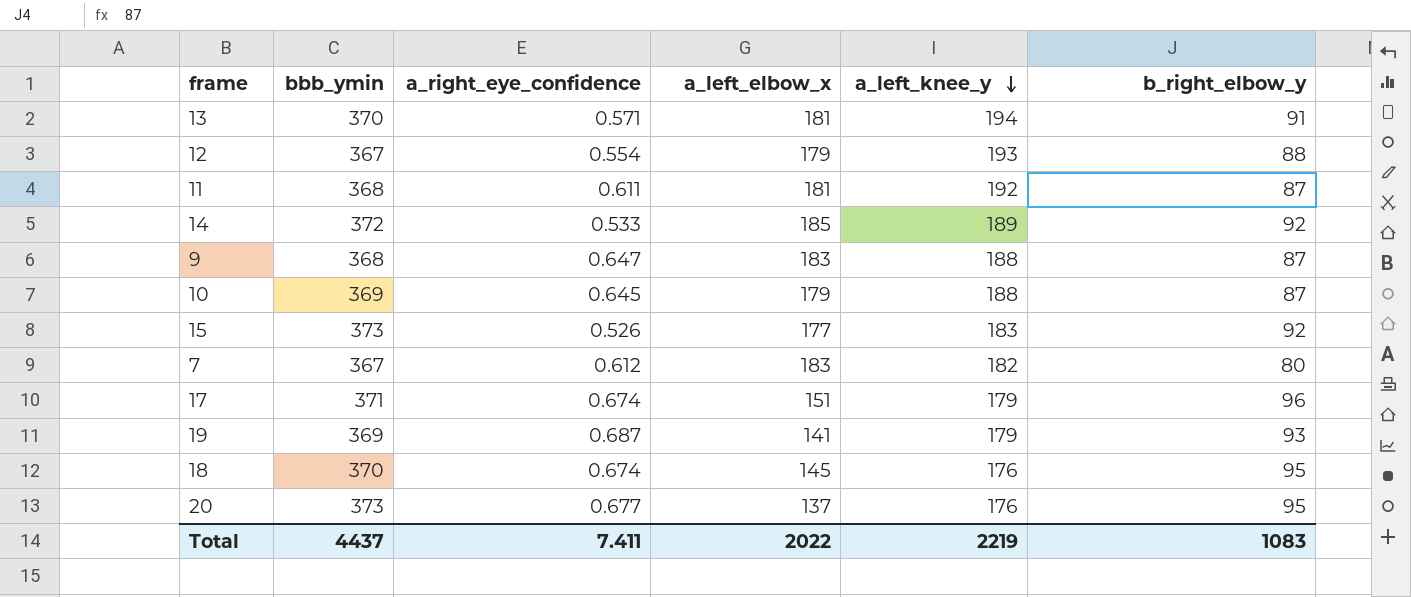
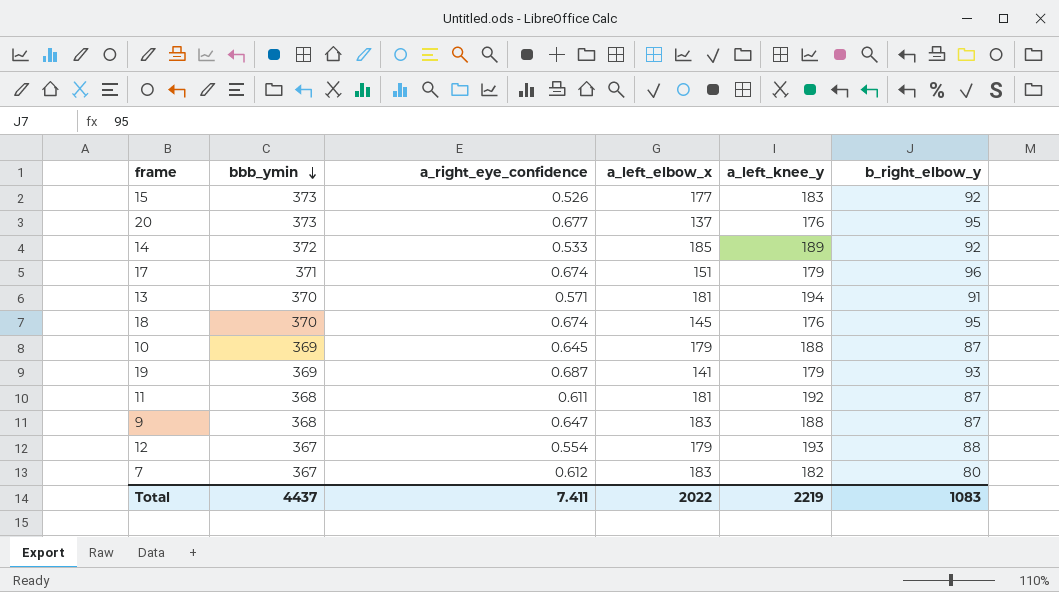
row order: a_left_knee_y descending -> bbb_ymin descending

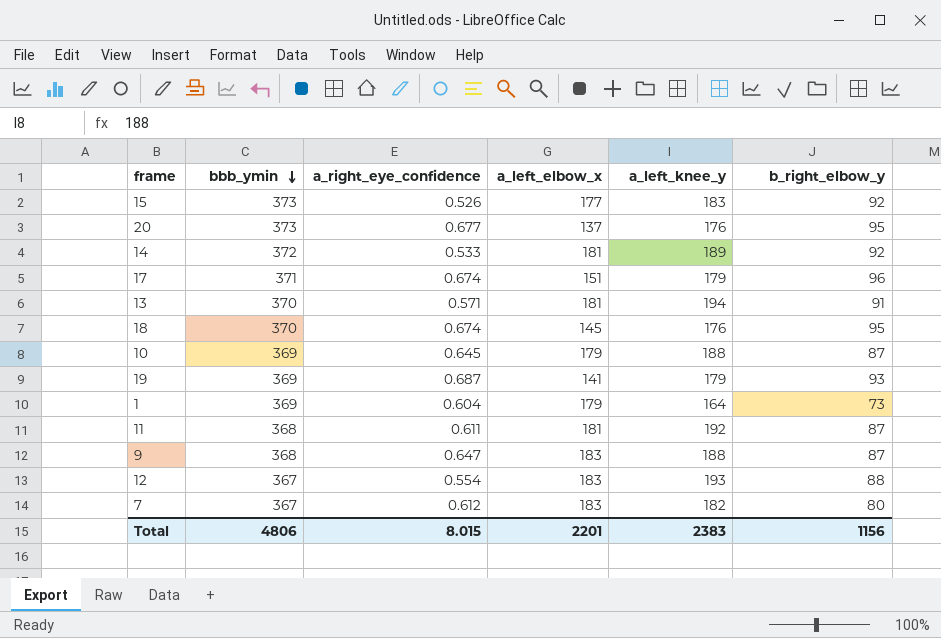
14 | a_left_elbow_x: 185 -> 181
row 1: none -> 369 | 0.604 | 179 | 164 | 73
12 | a_left_elbow_x: 179 -> 183
Total | bbb_ymin: 4437 -> 4806
Total | a_right_eye_confidence: 7.411 -> 8.015
Total | a_left_elbow_x: 2022 -> 2201
Total | a_left_knee_y: 2219 -> 2383
Total | b_right_elbow_y: 1083 -> 1156

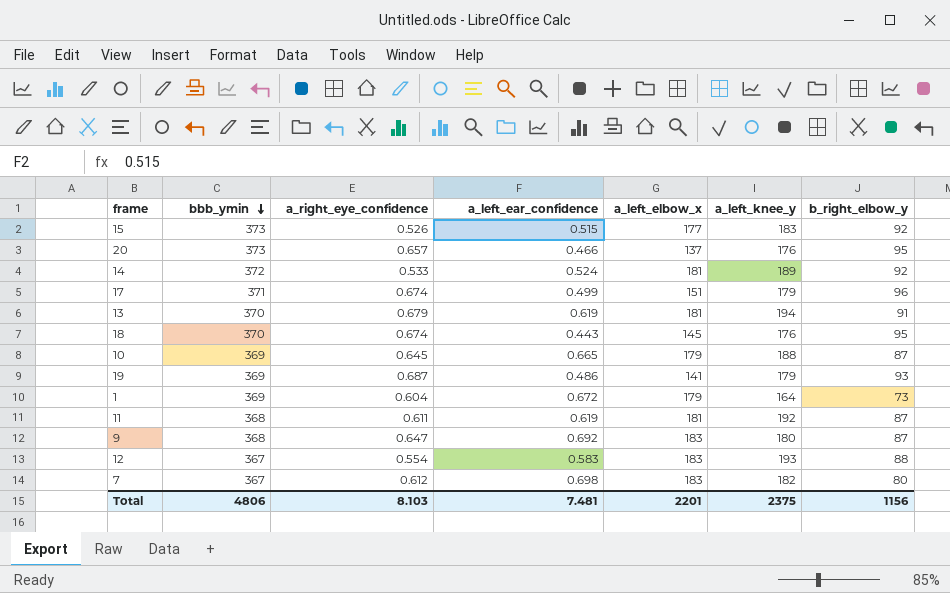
column a_left_ear_confidence | position: none -> 4
20 | a_right_eye_confidence: 0.677 -> 0.657
13 | a_right_eye_confidence: 0.571 -> 0.679
9 | a_left_knee_y: 188 -> 180
Total | a_right_eye_confidence: 8.015 -> 8.103
Total | a_left_knee_y: 2383 -> 2375

